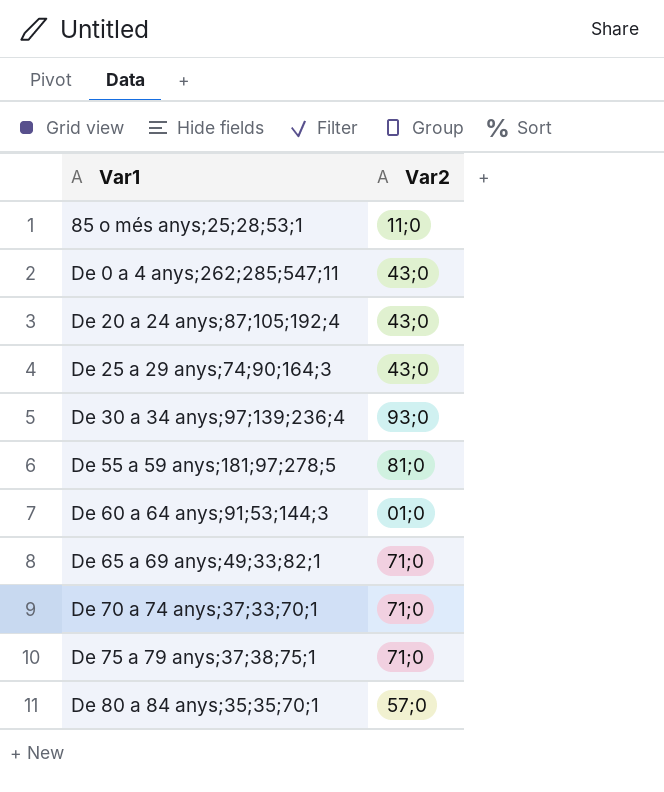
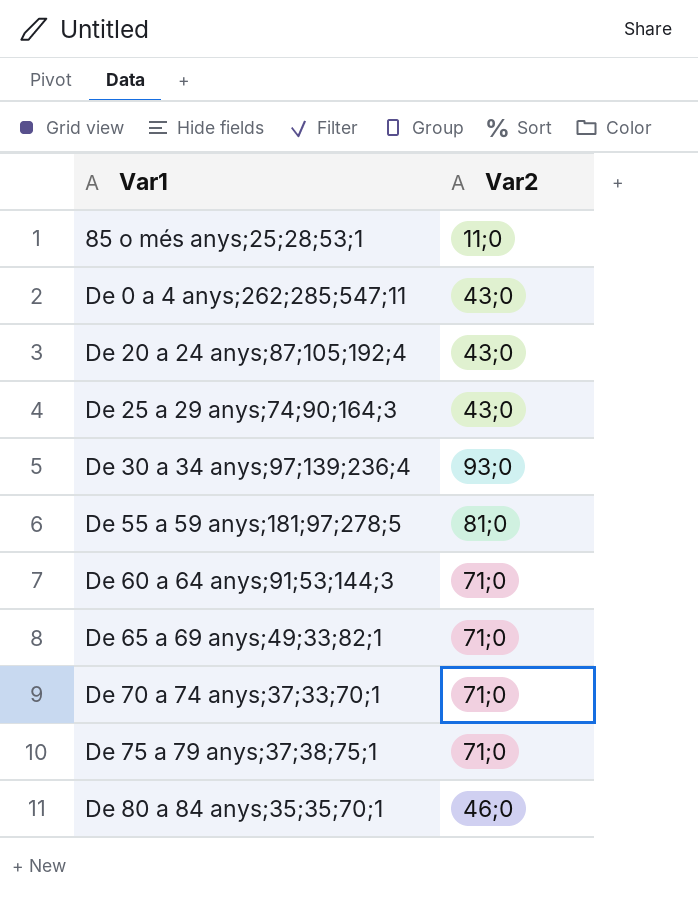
De 60 a 64 anys;91;53;144;3 | Var2: 01;0 -> 71;0
De 80 a 84 anys;35;35;70;1 | Var2: 57;0 -> 46;0

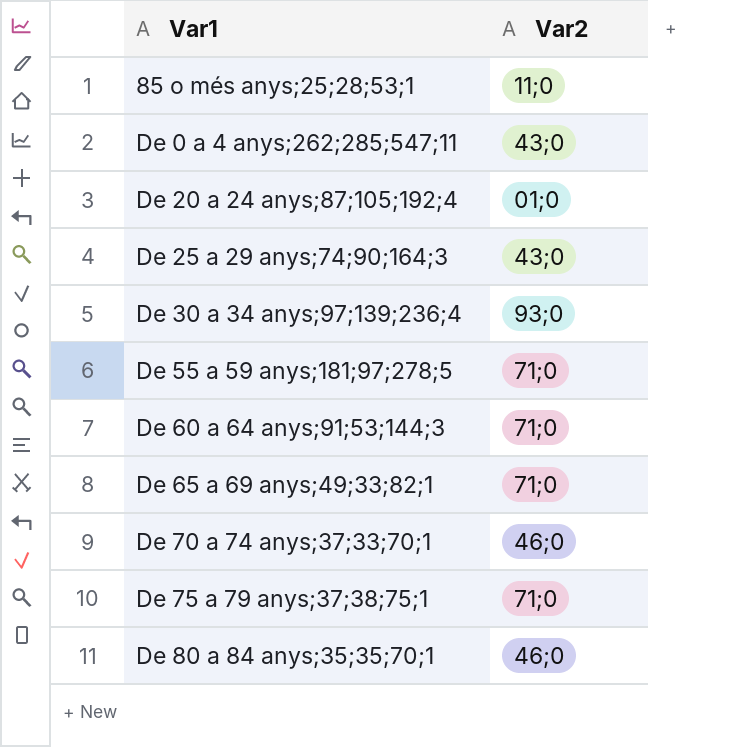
De 20 a 24 anys;87;105;192;4 | Var2: 43;0 -> 01;0
De 55 a 59 anys;181;97;278;5 | Var2: 81;0 -> 71;0
De 70 a 74 anys;37;33;70;1 | Var2: 71;0 -> 46;0

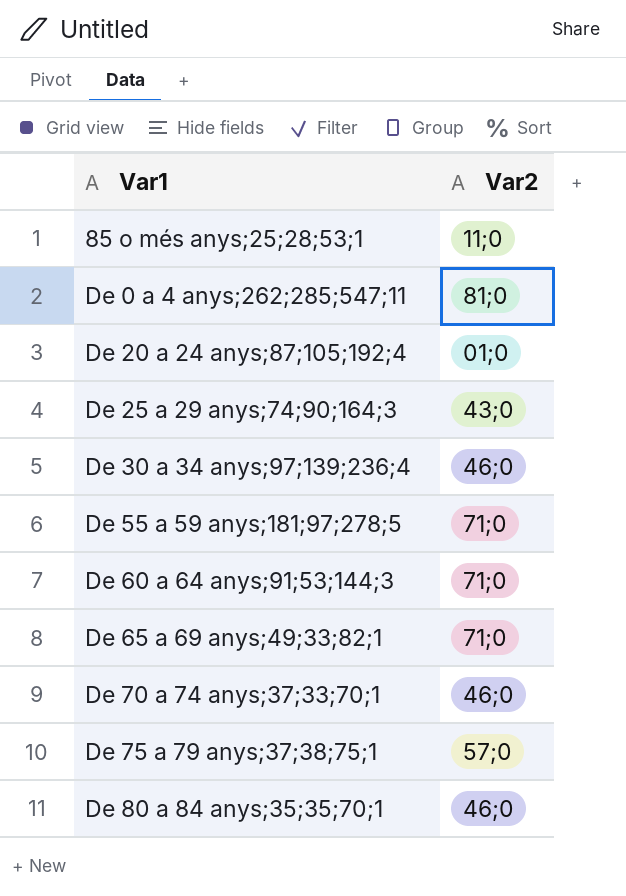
De 0 a 4 anys;262;285;547;11 | Var2: 43;0 -> 81;0
De 30 a 34 anys;97;139;236;4 | Var2: 93;0 -> 46;0
De 75 a 79 anys;37;38;75;1 | Var2: 71;0 -> 57;0

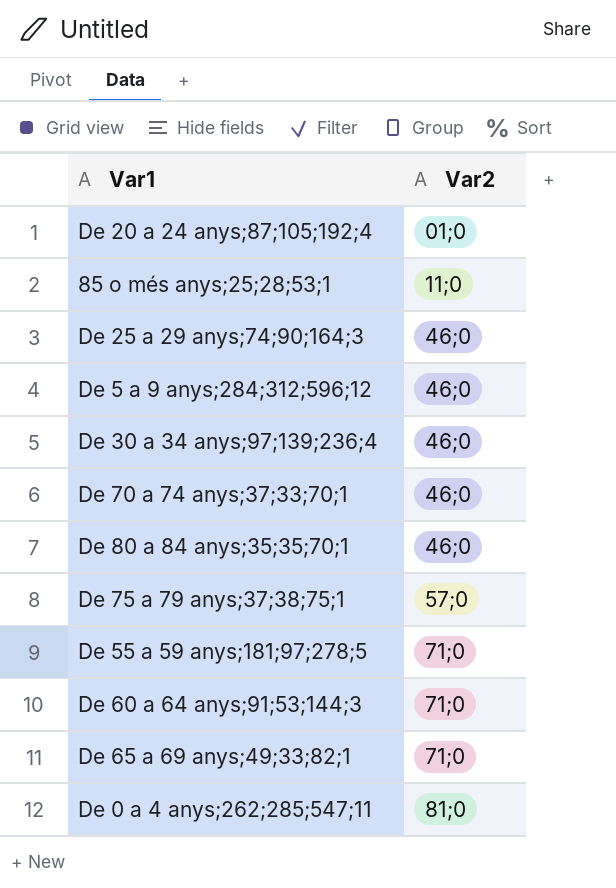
row order: Var1 ascending -> Var2 ascending
De 25 a 29 anys;74;90;164;3 | Var2: 43;0 -> 46;0
row De 5 a 9 anys;284;312;596;12: none -> 46;0

